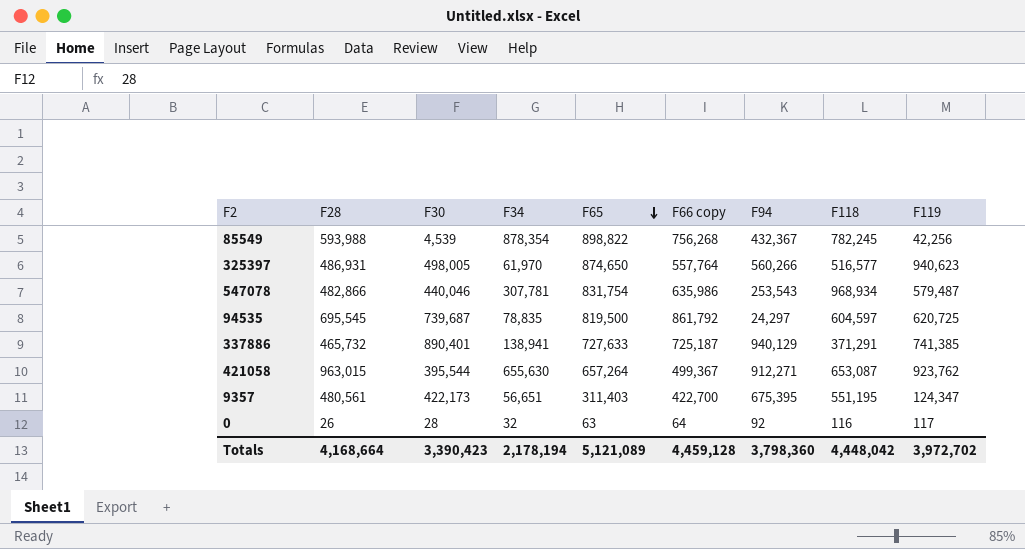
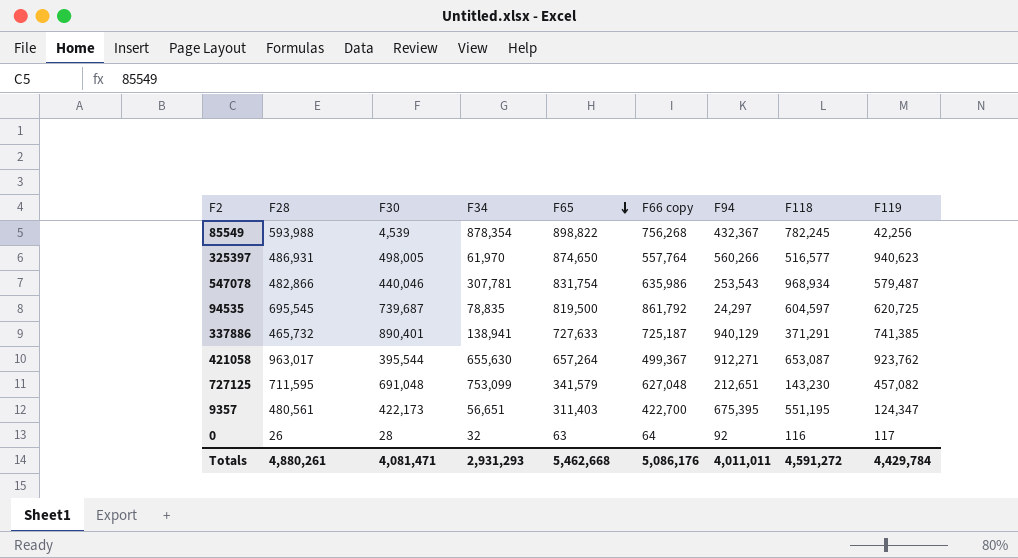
421058 | F28: 963,015 -> 963,017
row 727125: none -> 711,595 | 691,048 | 753,099 | 341,579 | 627,048 | 212,651 | 143,230 | 457,082
Totals | F28: 4,168,664 -> 4,880,261
Totals | F30: 3,390,423 -> 4,081,471
Totals | F34: 2,178,194 -> 2,931,293
Totals | F65: 5,121,089 -> 5,462,668
Totals | F66 copy: 4,459,128 -> 5,086,176
Totals | F94: 3,798,360 -> 4,011,011
Totals | F118: 4,448,042 -> 4,591,272
Totals | F119: 3,972,702 -> 4,429,784

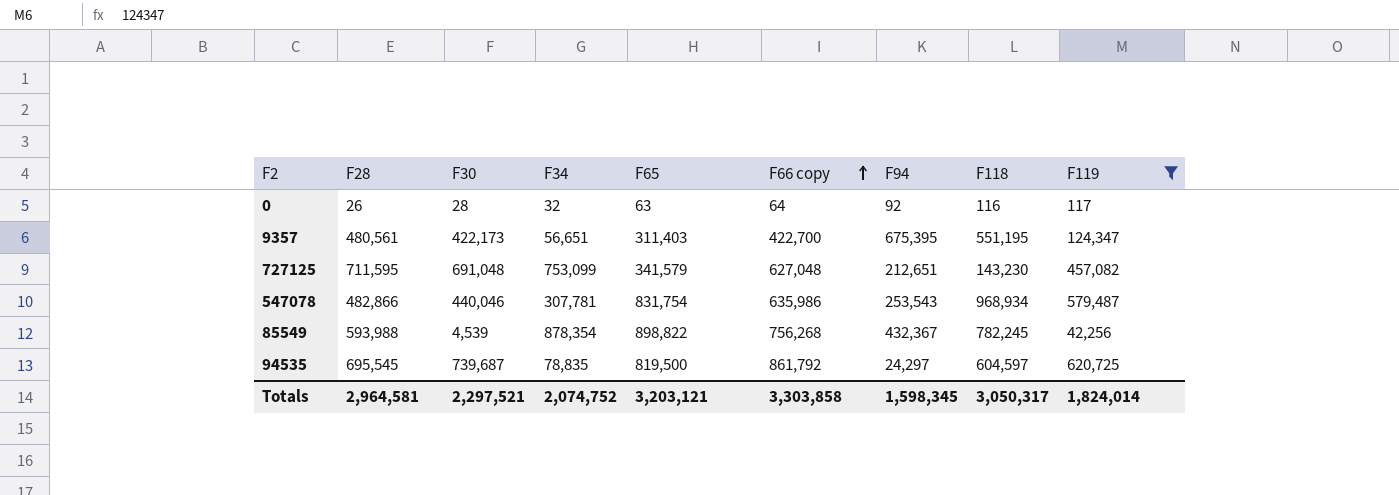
filter: none -> F119 <= 620,725
row order: F65 descending -> F66 copy ascending
Totals | F28: 4,880,261 -> 2,964,581
Totals | F30: 4,081,471 -> 2,297,521
Totals | F34: 2,931,293 -> 2,074,752
Totals | F65: 5,462,668 -> 3,203,121
Totals | F66 copy: 5,086,176 -> 3,303,858
Totals | F94: 4,011,011 -> 1,598,345
Totals | F118: 4,591,272 -> 3,050,317
Totals | F119: 4,429,784 -> 1,824,014

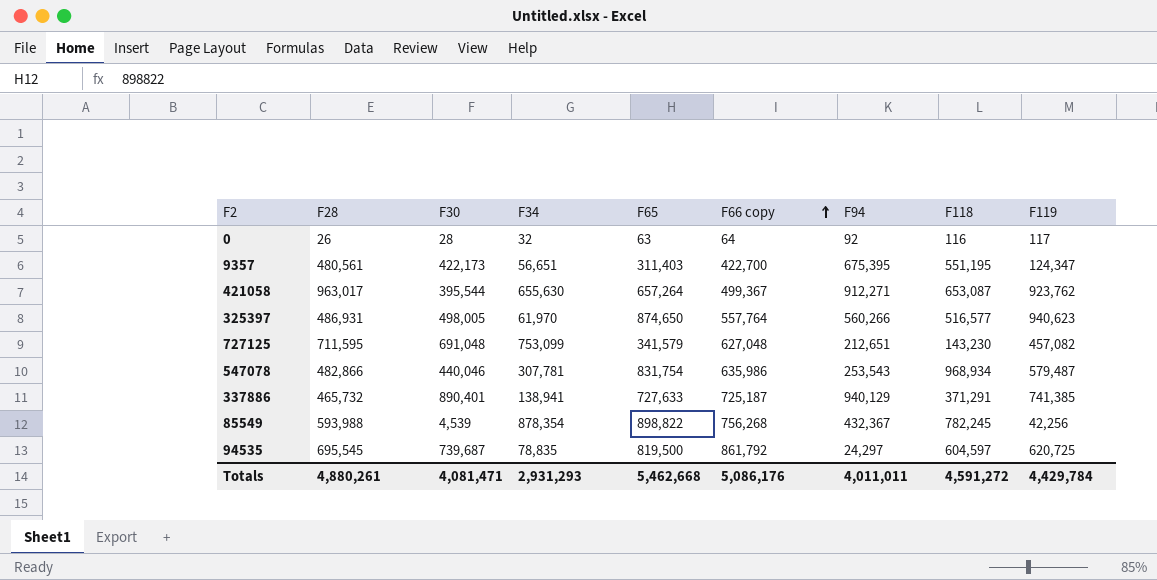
filter: F119 <= 620,725 -> none
Totals | F28: 2,964,581 -> 4,880,261
Totals | F30: 2,297,521 -> 4,081,471
Totals | F34: 2,074,752 -> 2,931,293
Totals | F65: 3,203,121 -> 5,462,668
Totals | F66 copy: 3,303,858 -> 5,086,176
Totals | F94: 1,598,345 -> 4,011,011
Totals | F118: 3,050,317 -> 4,591,272
Totals | F119: 1,824,014 -> 4,429,784

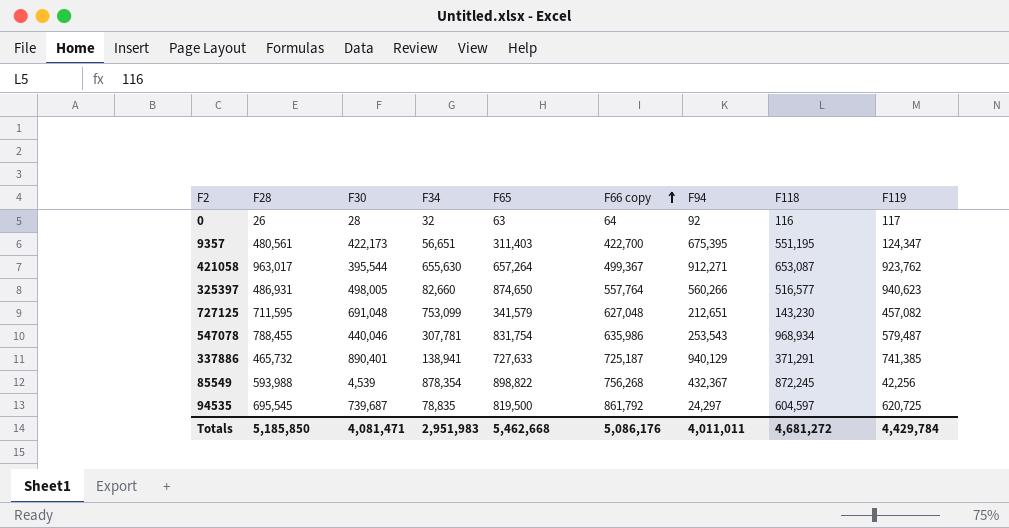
325397 | F34: 61,970 -> 82,660
547078 | F28: 482,866 -> 788,455
85549 | F118: 782,245 -> 872,245
Totals | F28: 4,880,261 -> 5,185,850
Totals | F34: 2,931,293 -> 2,951,983
Totals | F118: 4,591,272 -> 4,681,272

